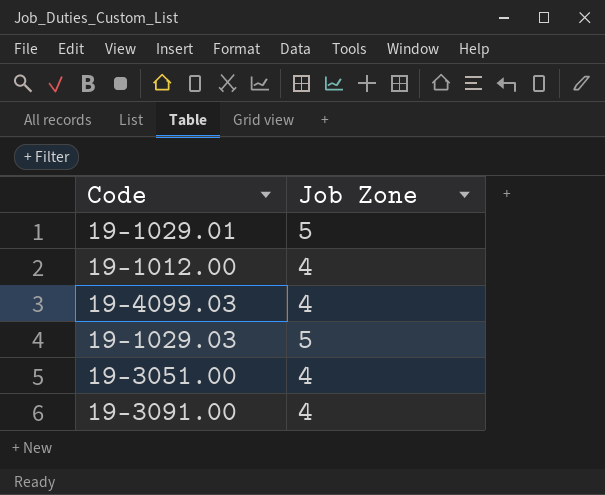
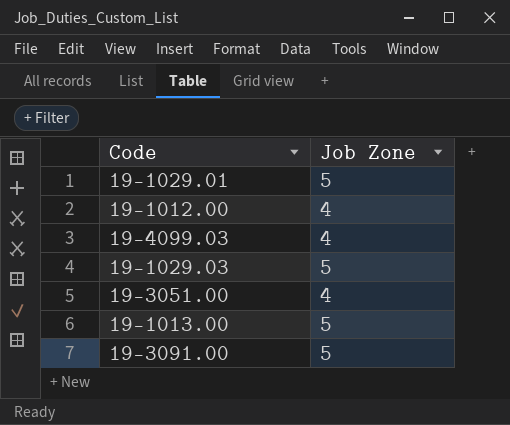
row 19-1013.00: none -> 5
19-3091.00 | Job Zone: 4 -> 5

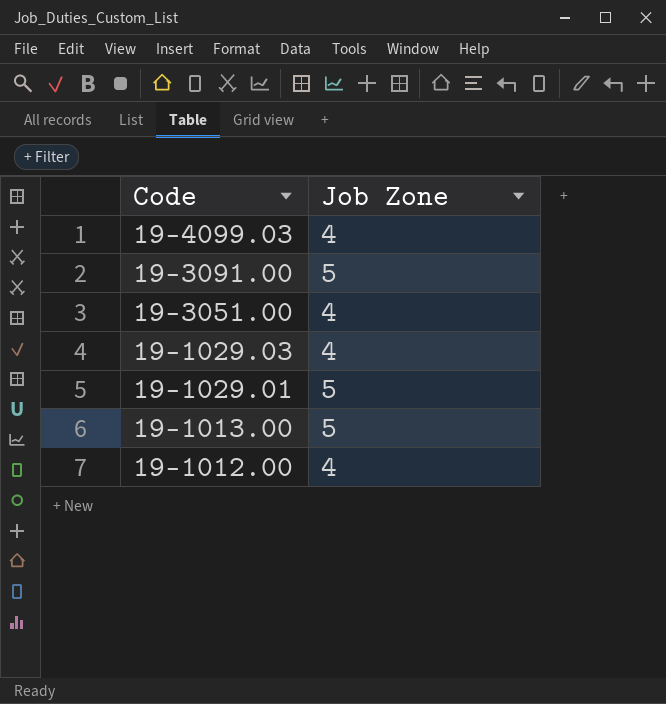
row order: none -> Code descending
19-1029.03 | Job Zone: 5 -> 4

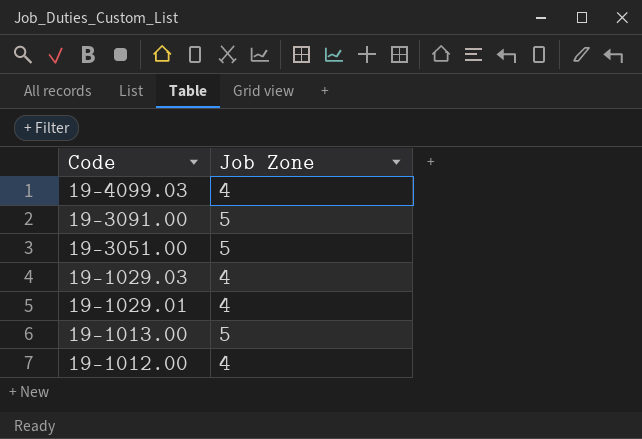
19-3051.00 | Job Zone: 4 -> 5
19-1029.01 | Job Zone: 5 -> 4

